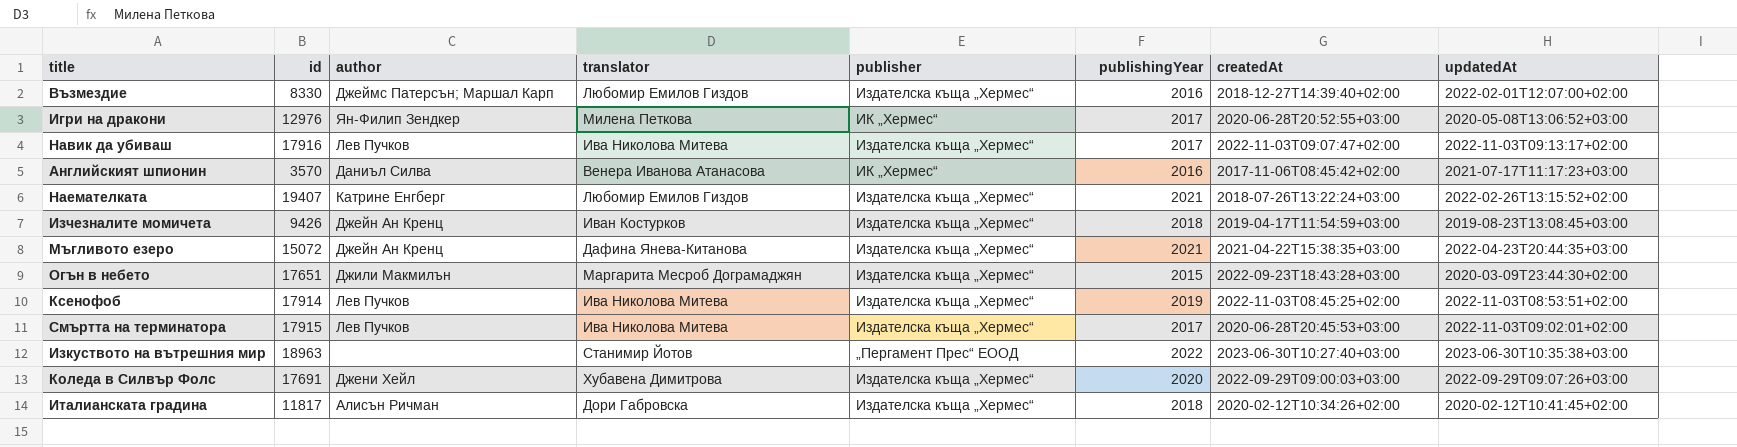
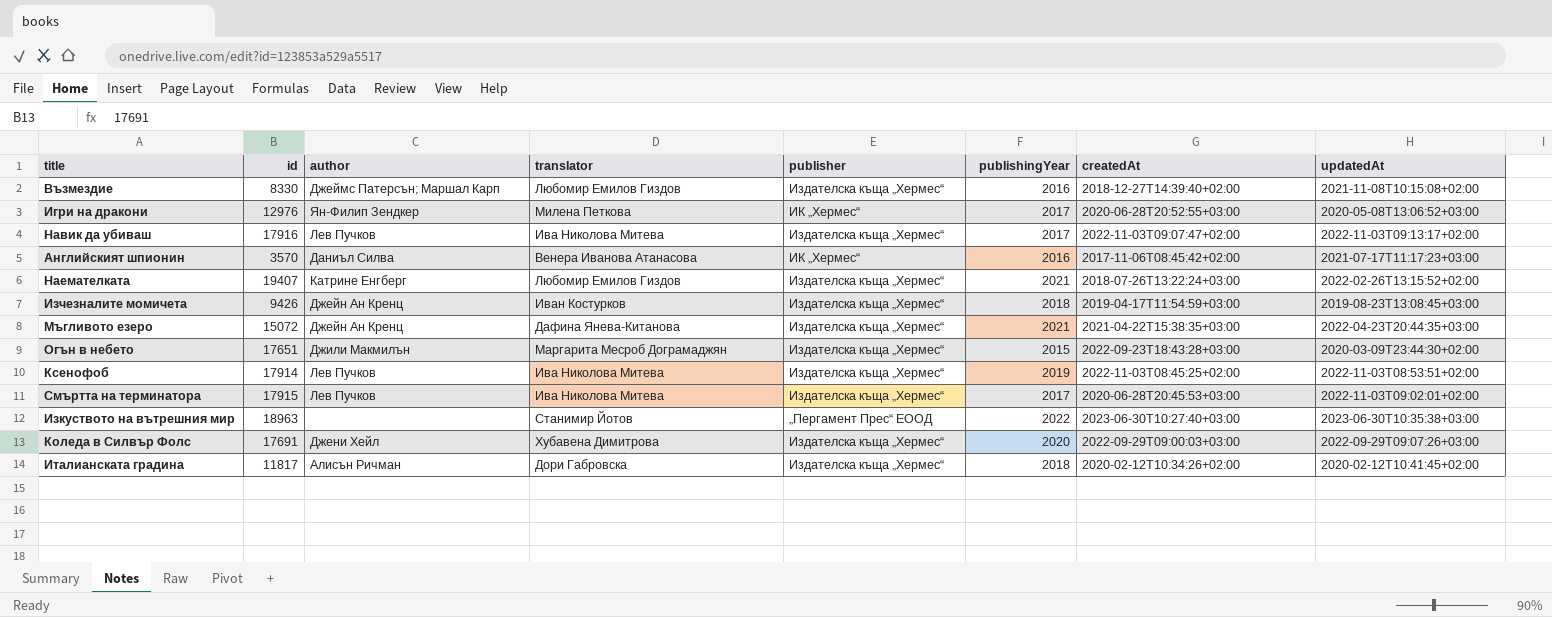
Възмездие | updatedAt: 2022-02-01T12:07:00+02:00 -> 2021-11-08T10:15:08+02:00

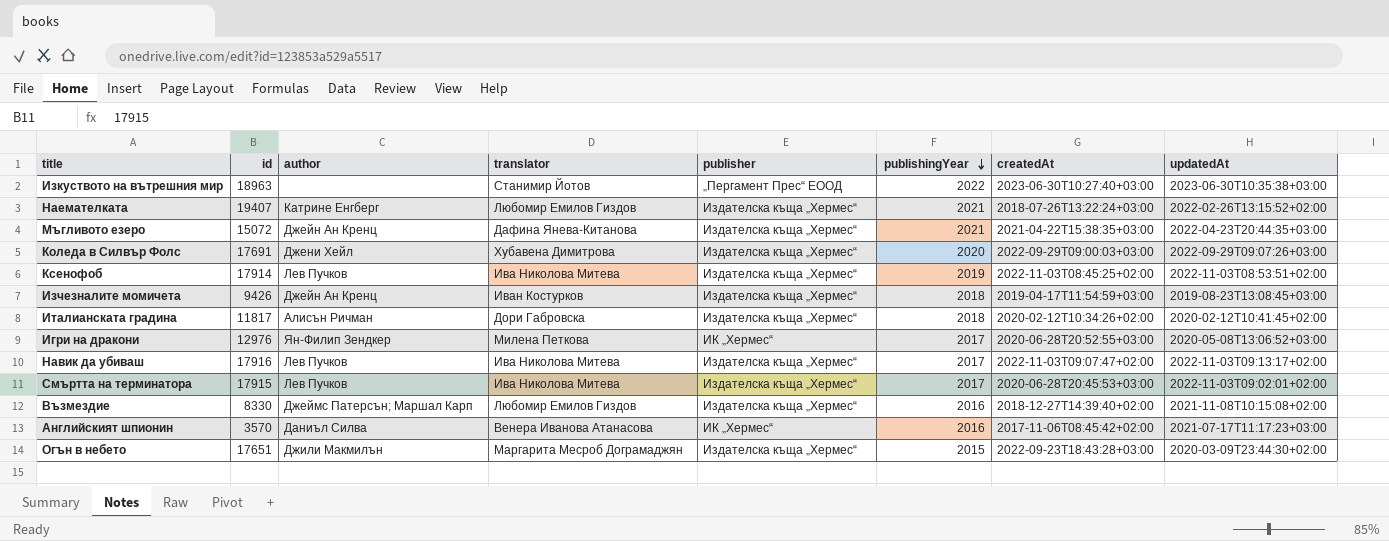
row order: none -> publishingYear descending

